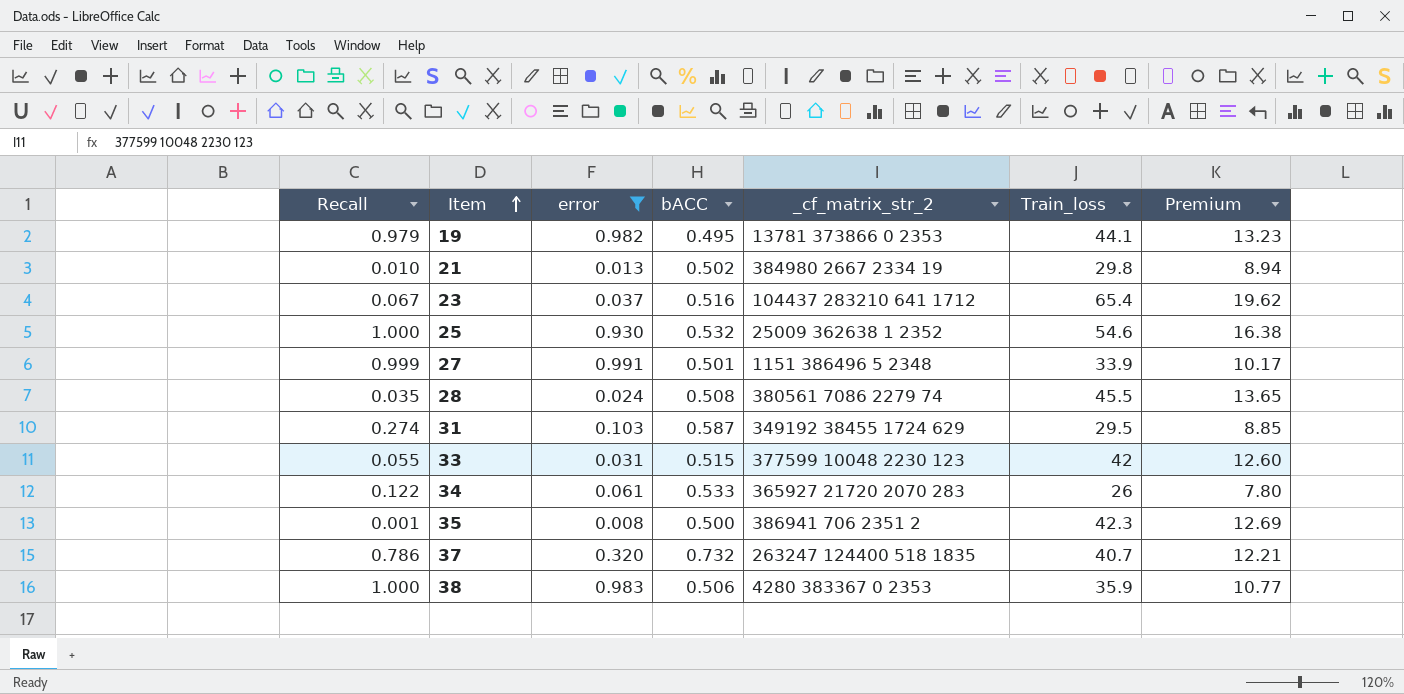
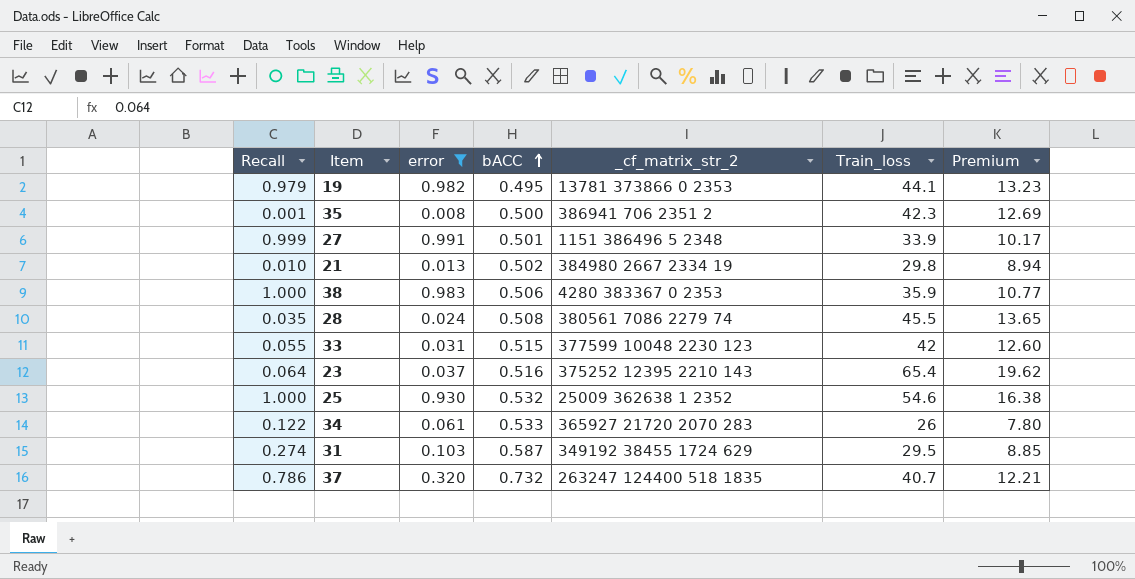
row order: Item ascending -> bACC ascending
23 | Recall: 0.067 -> 0.064
23 | _cf_matrix_str_2: 104437 283210 641 1712 -> 375252 12395 2210 143

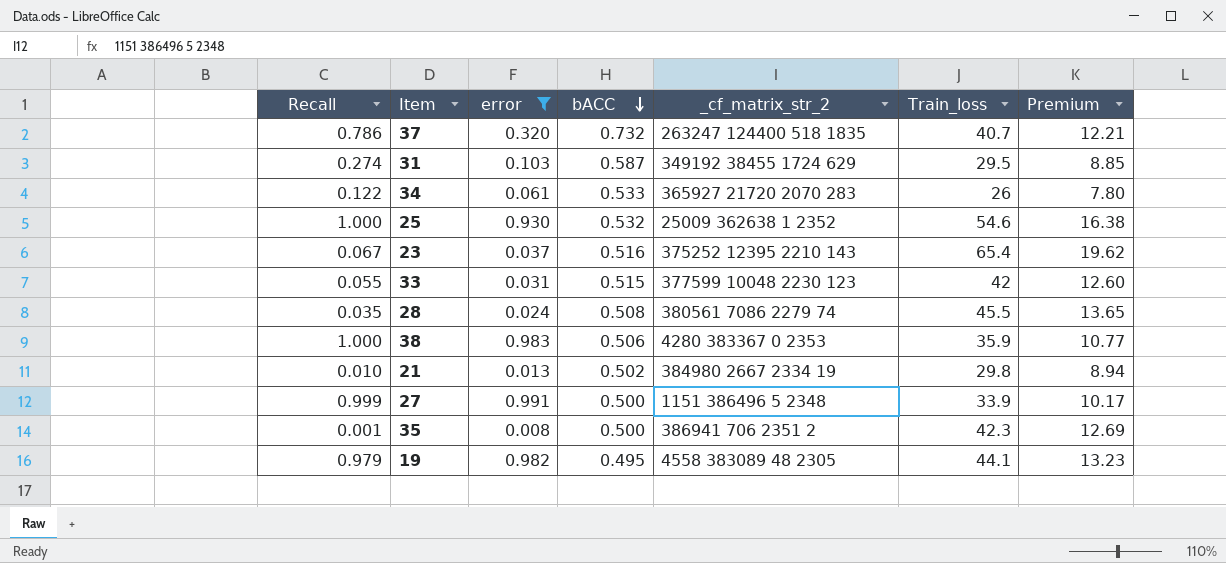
row order: bACC ascending -> bACC descending
23 | Recall: 0.064 -> 0.067
27 | bACC: 0.501 -> 0.500
19 | _cf_matrix_str_2: 13781 373866 0 2353 -> 4558 383089 48 2305

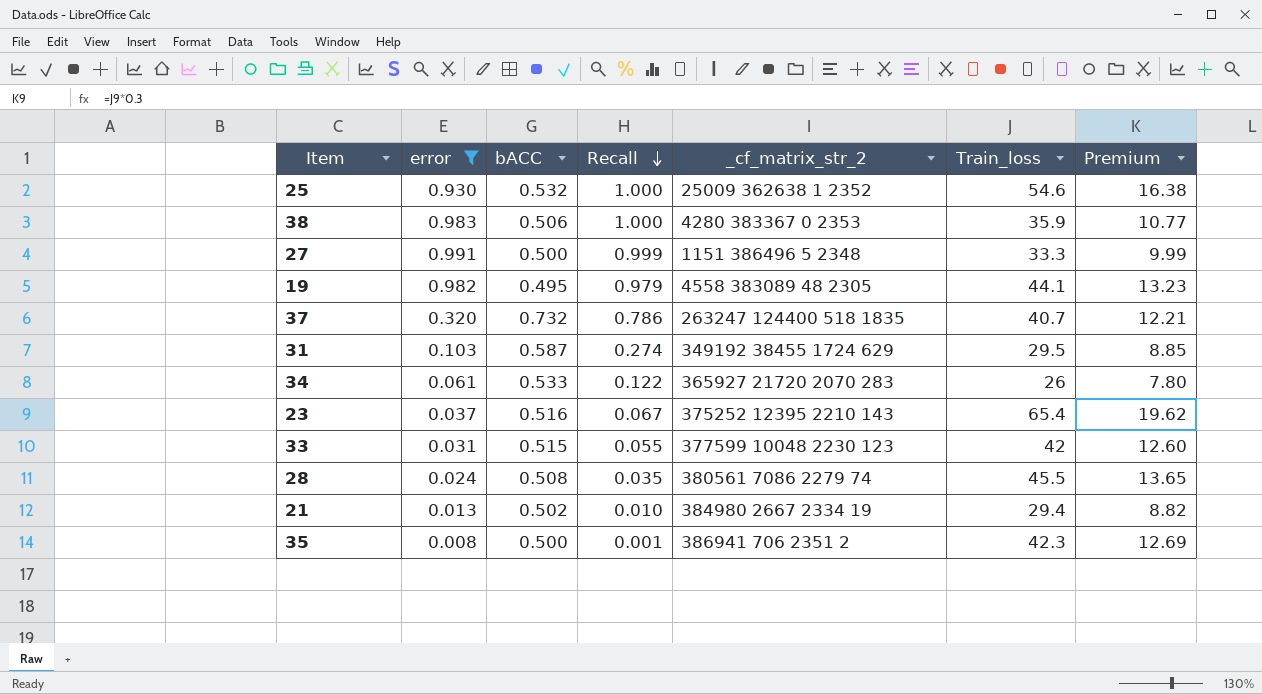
row order: bACC descending -> Recall descending
column Recall | position: 1 -> 4
27 | Train_loss: 33.9 -> 33.3
27 | Premium: 10.17 -> 9.99
21 | Train_loss: 29.8 -> 29.4
21 | Premium: 8.94 -> 8.82

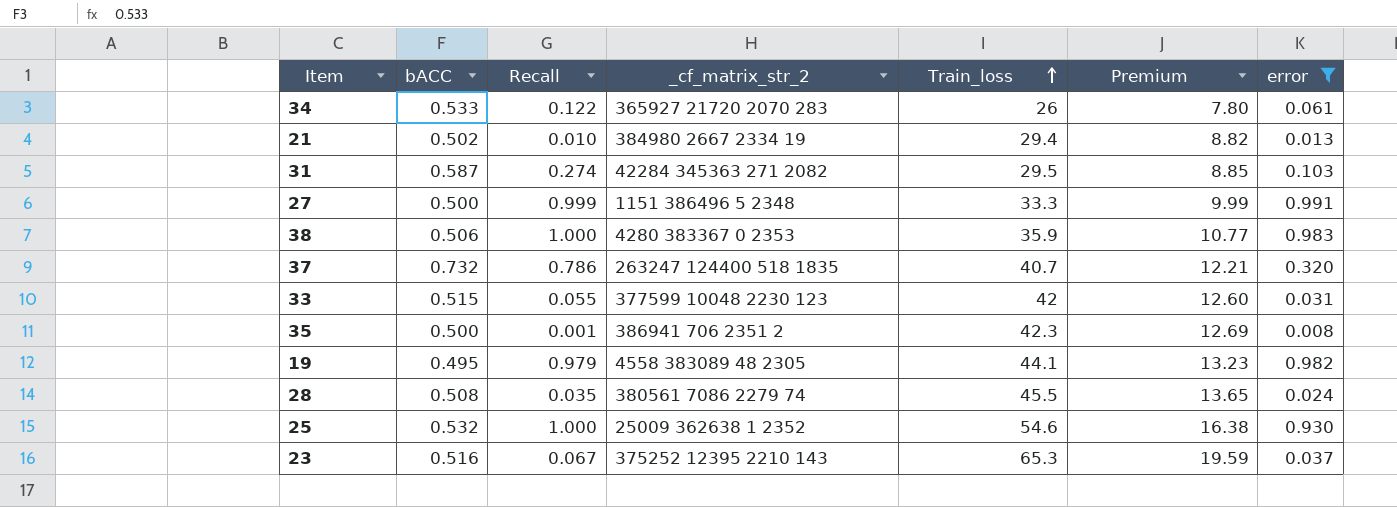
row order: Recall descending -> Train_loss ascending
column error | position: 2 -> 7
31 | _cf_matrix_str_2: 349192 38455 1724 629 -> 42284 345363 271 2082
23 | Train_loss: 65.4 -> 65.3
23 | Premium: 19.62 -> 19.59

